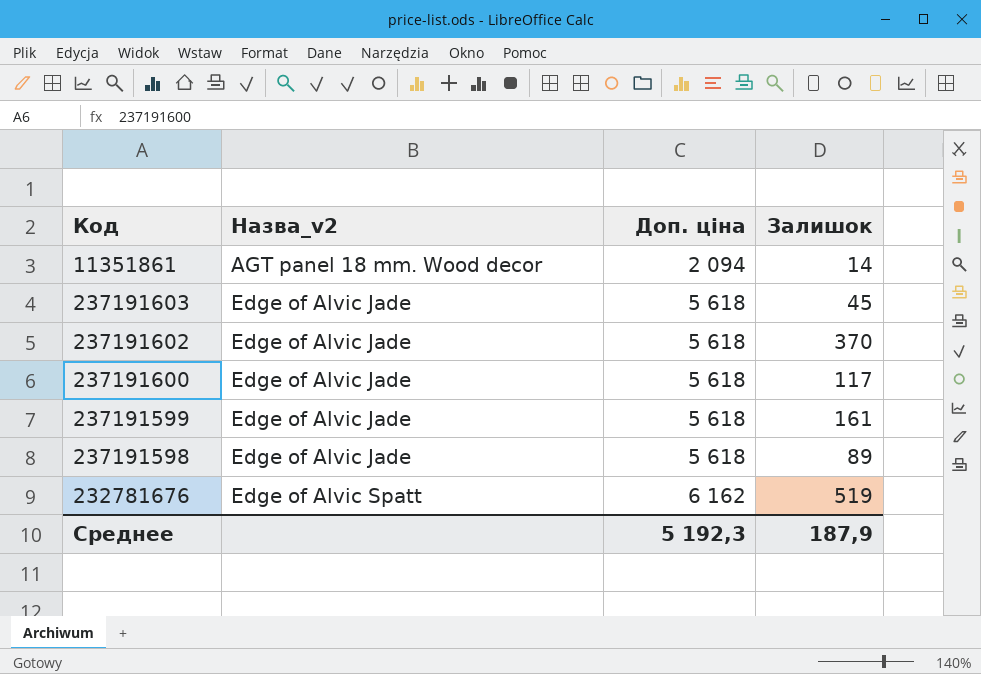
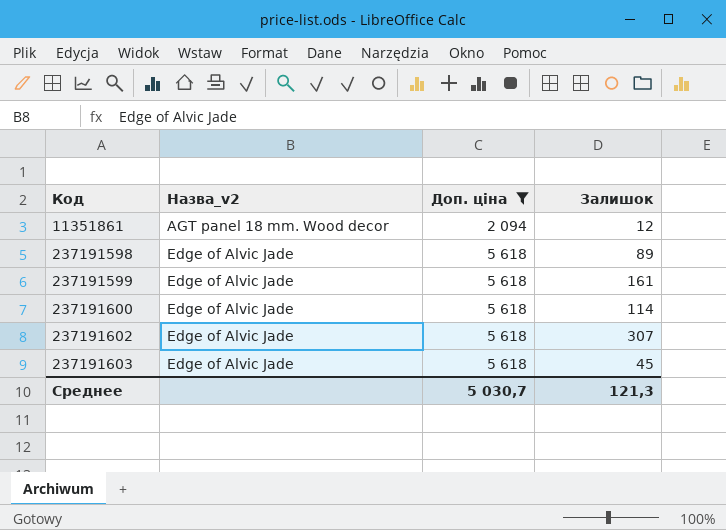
filter: none -> Доп. ціна != 6 162
row order: Назва_v2 ascending -> Код ascending
11351861 | Залишок: 14 -> 12
237191600 | Залишок: 117 -> 114
237191602 | Залишок: 370 -> 307
Среднее | Доп. ціна: 5 192,3 -> 5 030,7
Среднее | Залишок: 187,9 -> 121,3

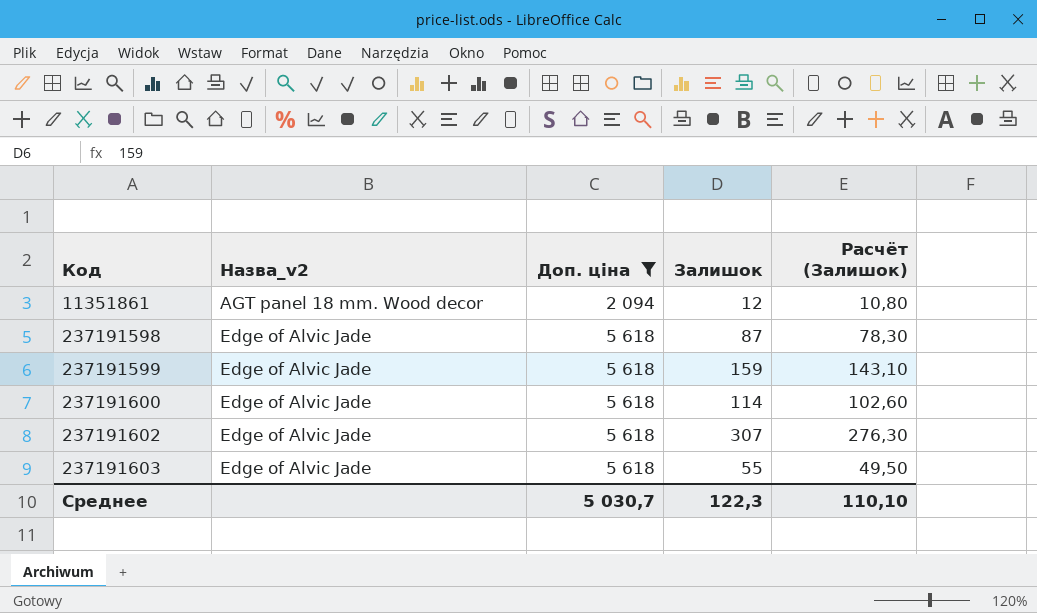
column Расчёт (Залишок) | formula: none -> [Залишок] * 0,9
237191598 | Залишок: 89 -> 87
237191599 | Залишок: 161 -> 159
237191603 | Залишок: 45 -> 55
Среднее | Залишок: 121,3 -> 122,3

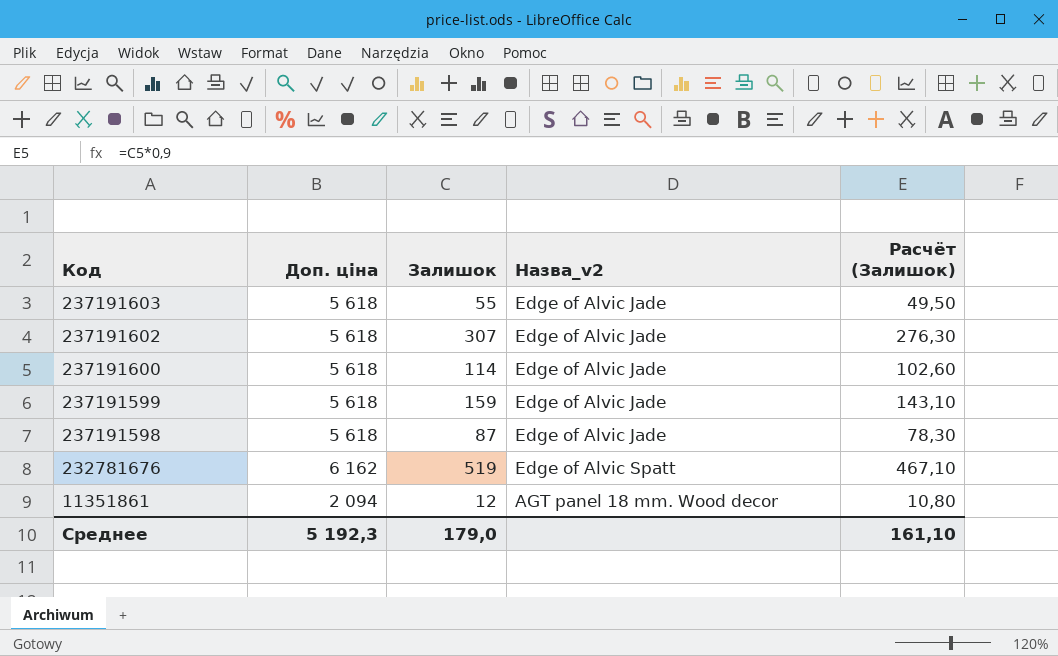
filter: Доп. ціна != 6 162 -> none
row order: Код ascending -> Код descending
column Назва_v2 | position: 2 -> 4
Среднее | Доп. ціна: 5 030,7 -> 5 192,3
Среднее | Залишок: 122,3 -> 179,0
Среднее | Расчёт (Залишок): 110,10 -> 161,10

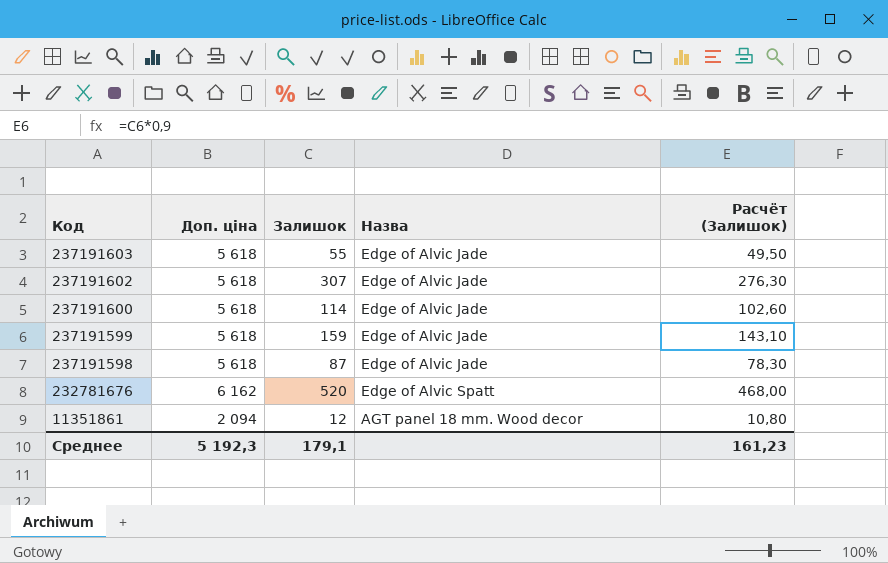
column name: Назва_v2 -> Назва
232781676 | Залишок: 519 -> 520
232781676 | Расчёт (Залишок): 467,10 -> 468,00
Среднее | Залишок: 179,0 -> 179,1
Среднее | Расчёт (Залишок): 161,10 -> 161,23

